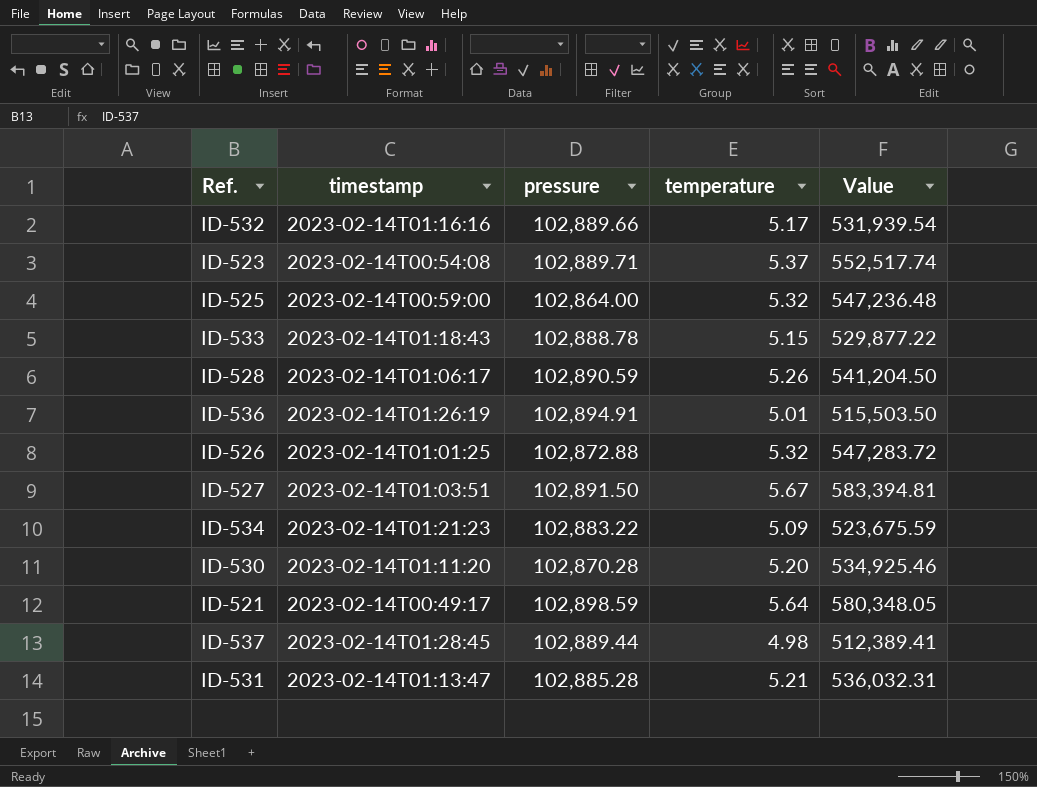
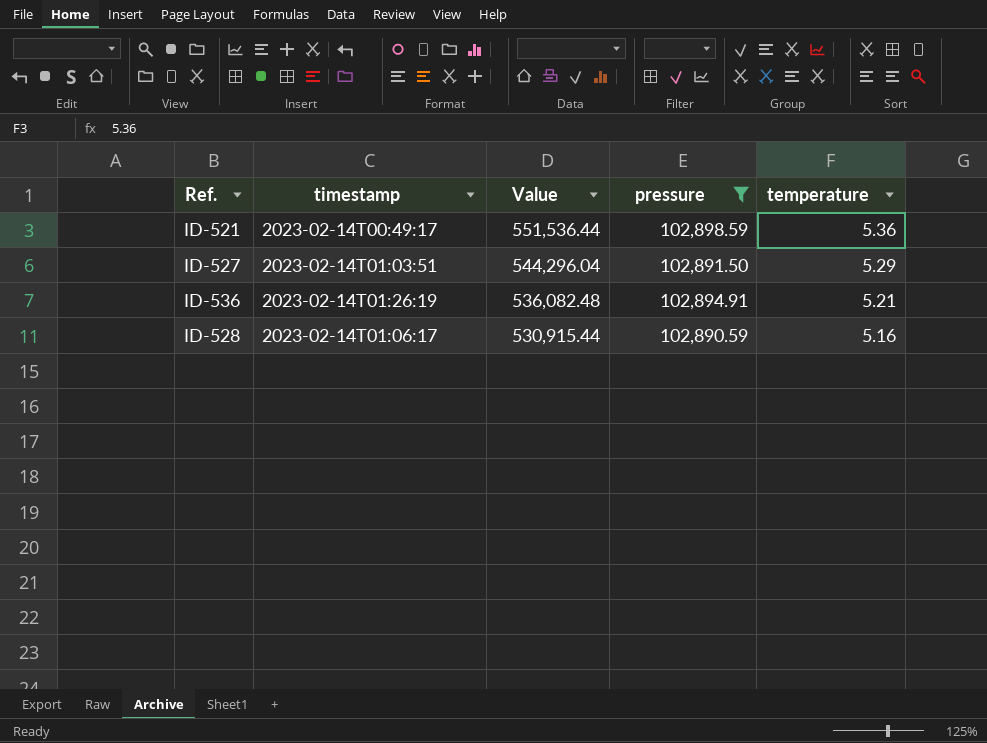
filter: none -> pressure >= 102,890.59
row order: none -> Value descending
column Value | position: 5 -> 3
ID-521 | Value: 580,348.05 -> 551,536.44
ID-521 | temperature: 5.64 -> 5.36
ID-527 | Value: 583,394.81 -> 544,296.04
ID-527 | temperature: 5.67 -> 5.29
ID-536 | Value: 515,503.50 -> 536,082.48
ID-536 | temperature: 5.01 -> 5.21
ID-528 | Value: 541,204.50 -> 530,915.44
ID-528 | temperature: 5.26 -> 5.16

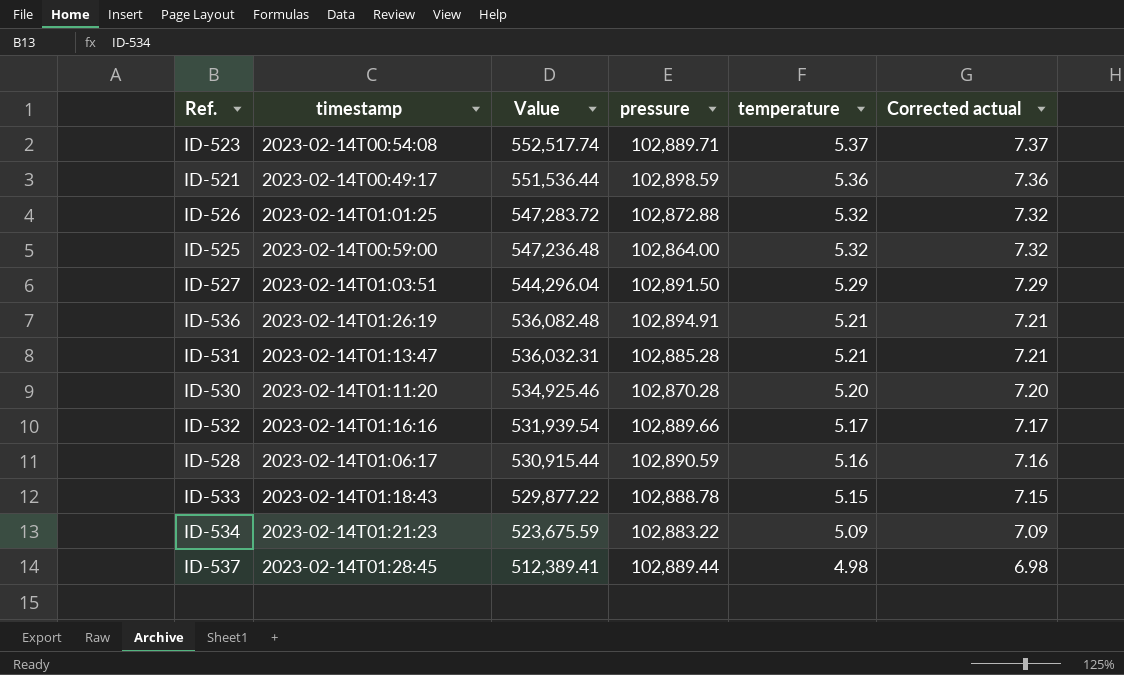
filter: pressure >= 102,890.59 -> none
column Corrected actual | formula: none -> [temperature] + 2

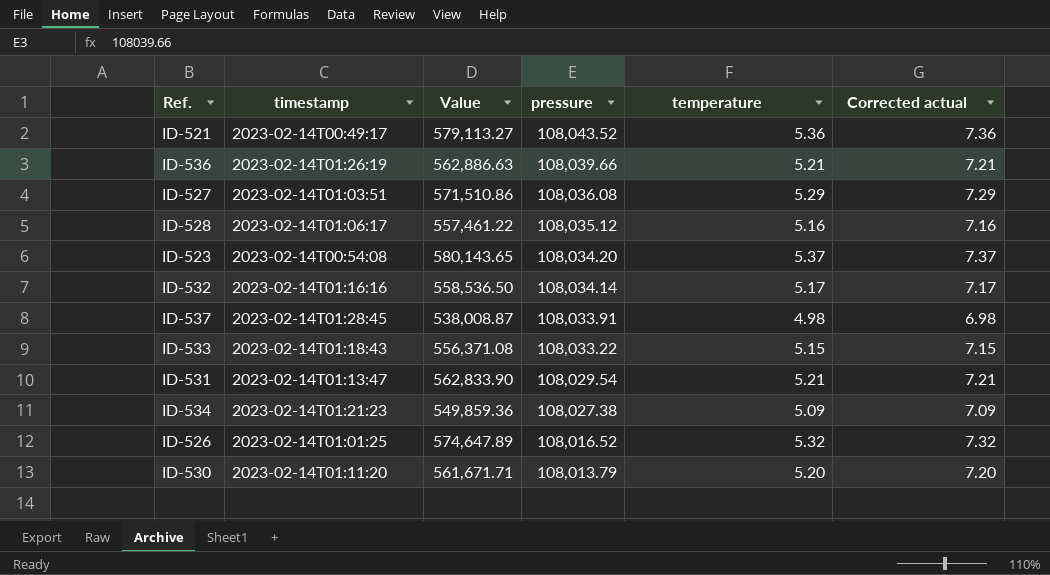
row order: Value descending -> pressure descending
row ID-525: 2023-02-14T00:59:00 | 547,236.48 | 102,864.00 | 5.32 | 7.32 -> none
ID-521 | Value: 551,536.44 -> 579,113.27
ID-521 | pressure: 102,898.59 -> 108,043.52
ID-536 | Value: 536,082.48 -> 562,886.63
ID-536 | pressure: 102,894.91 -> 108,039.66
ID-527 | Value: 544,296.04 -> 571,510.86
ID-527 | pressure: 102,891.50 -> 108,036.08
ID-528 | Value: 530,915.44 -> 557,461.22
ID-528 | pressure: 102,890.59 -> 108,035.12
ID-523 | Value: 552,517.74 -> 580,143.65
ID-523 | pressure: 102,889.71 -> 108,034.20
ID-532 | Value: 531,939.54 -> 558,536.50
ID-532 | pressure: 102,889.66 -> 108,034.14
ID-537 | Value: 512,389.41 -> 538,008.87
ID-537 | pressure: 102,889.44 -> 108,033.91
ID-533 | Value: 529,877.22 -> 556,371.08
ID-533 | pressure: 102,888.78 -> 108,033.22
ID-531 | Value: 536,032.31 -> 562,833.90
ID-531 | pressure: 102,885.28 -> 108,029.54
ID-534 | Value: 523,675.59 -> 549,859.36
ID-534 | pressure: 102,883.22 -> 108,027.38
ID-526 | Value: 547,283.72 -> 574,647.89
ID-526 | pressure: 102,872.88 -> 108,016.52
ID-530 | Value: 534,925.46 -> 561,671.71
ID-530 | pressure: 102,870.28 -> 108,013.79

